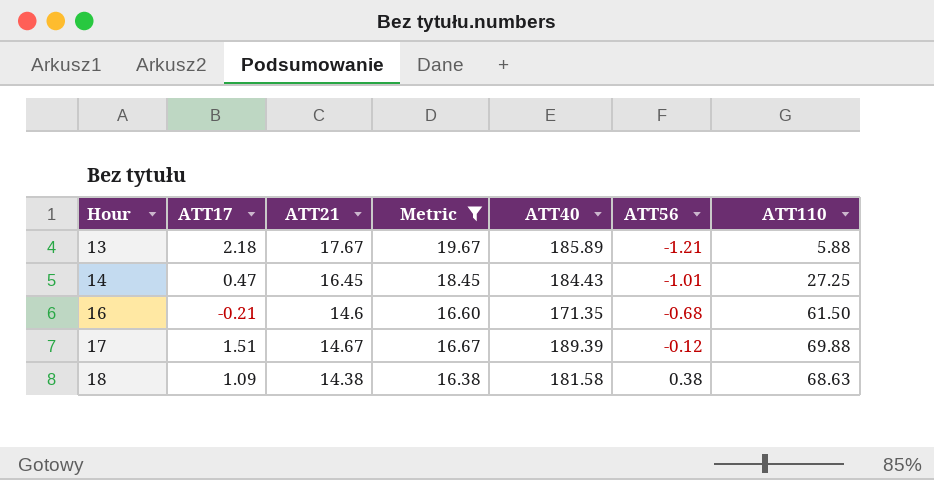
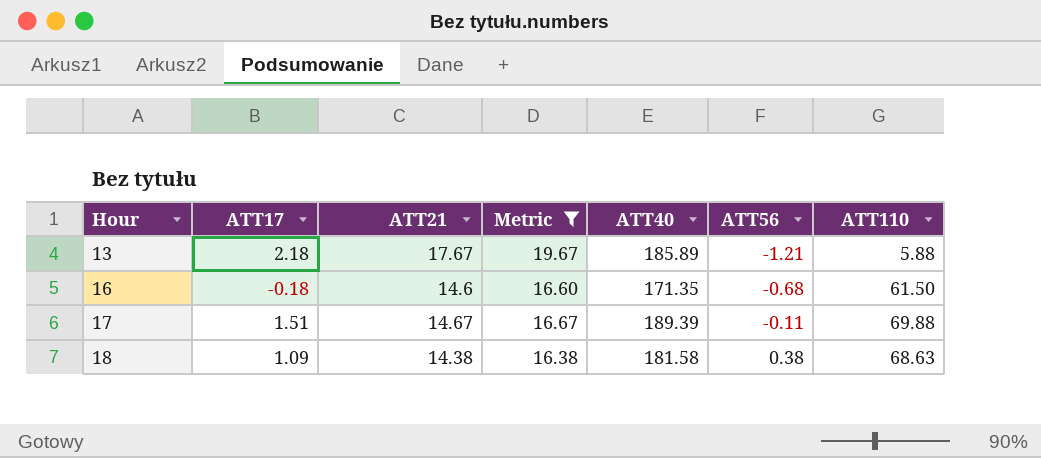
row 14: 0.47 | 16.45 | 18.45 | 184.43 | -1.01 | 27.25 -> none
16 | ATT17: -0.21 -> -0.18
17 | ATT56: -0.12 -> -0.11

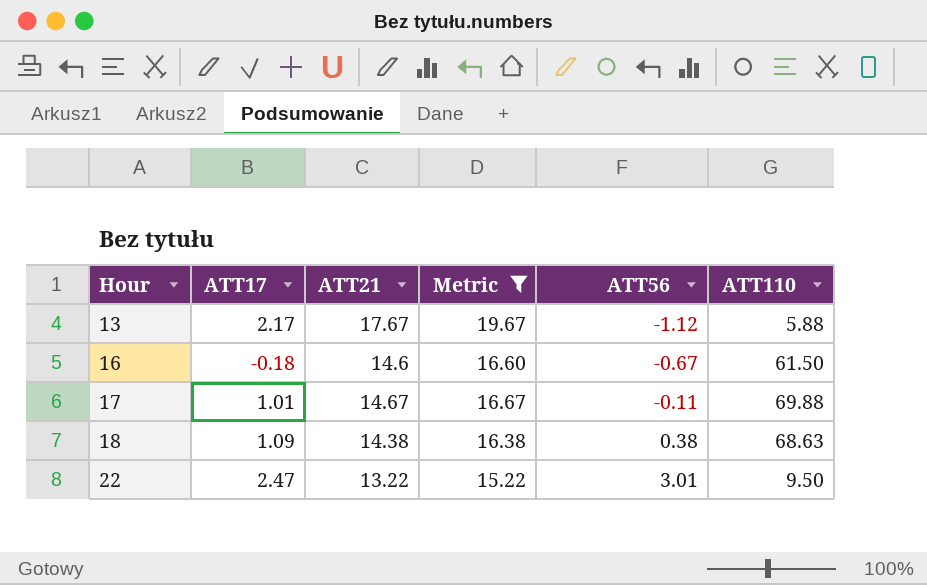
column ATT40 | position: 5 -> none
13 | ATT17: 2.18 -> 2.17
13 | ATT56: -1.21 -> -1.12
16 | ATT56: -0.68 -> -0.67
17 | ATT17: 1.51 -> 1.01
row 22: none -> 2.47 | 13.22 | 15.22 | 3.01 | 9.50

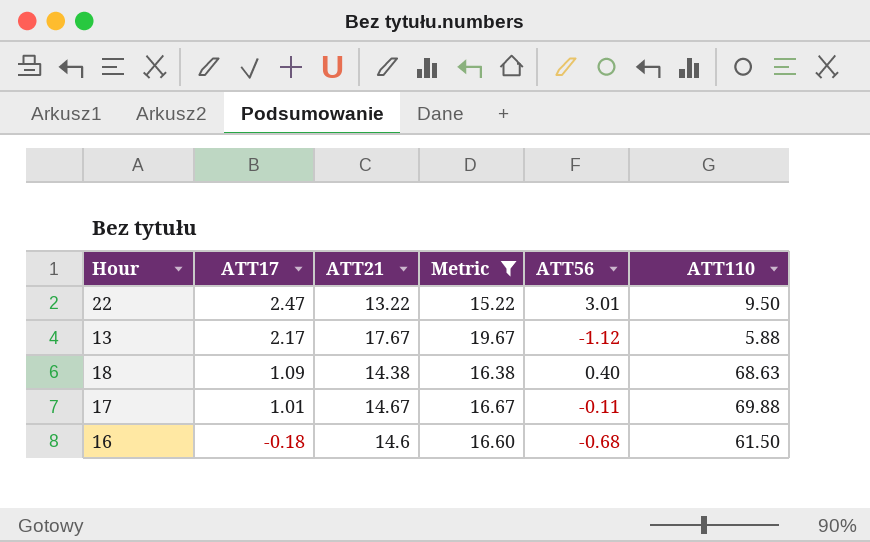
row order: Hour ascending -> ATT17 descending
18 | ATT56: 0.38 -> 0.40
16 | ATT56: -0.67 -> -0.68

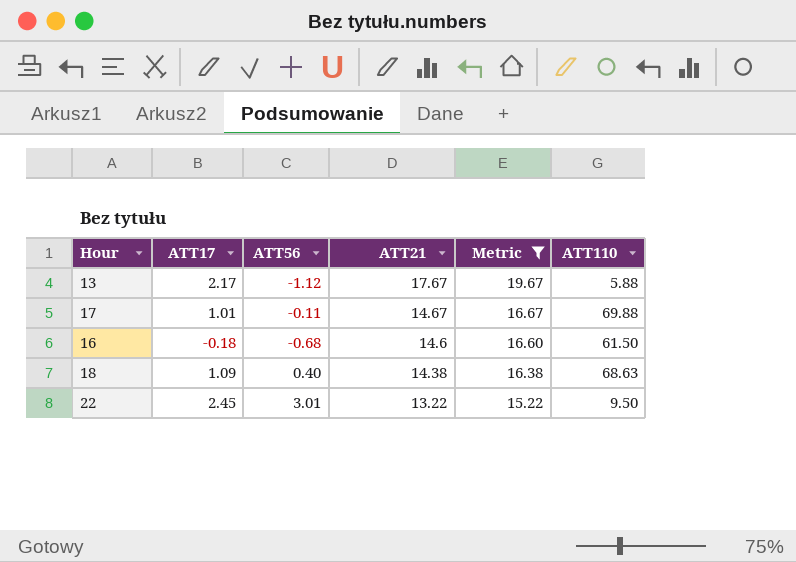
row order: ATT17 descending -> ATT21 descending
column ATT56 | position: 5 -> 3
22 | ATT17: 2.47 -> 2.45

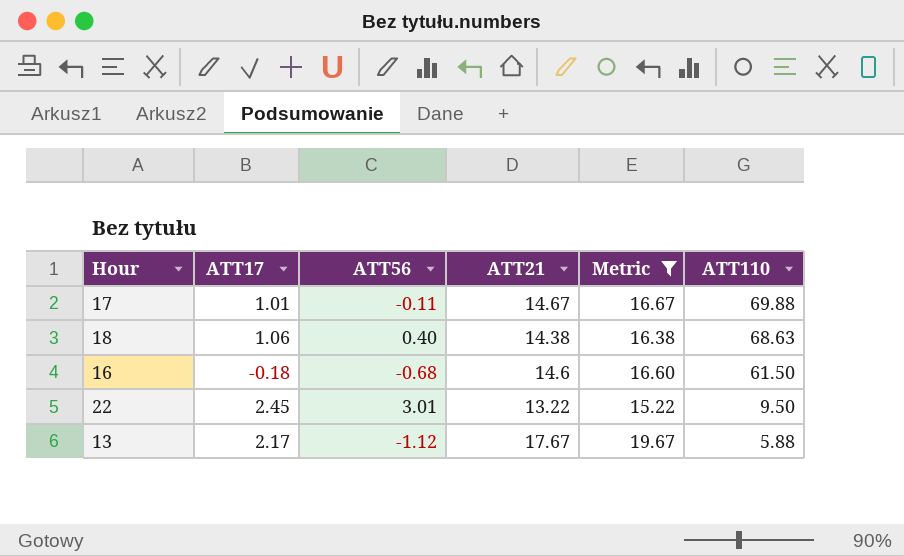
row order: ATT21 descending -> ATT110 descending
18 | ATT17: 1.09 -> 1.06

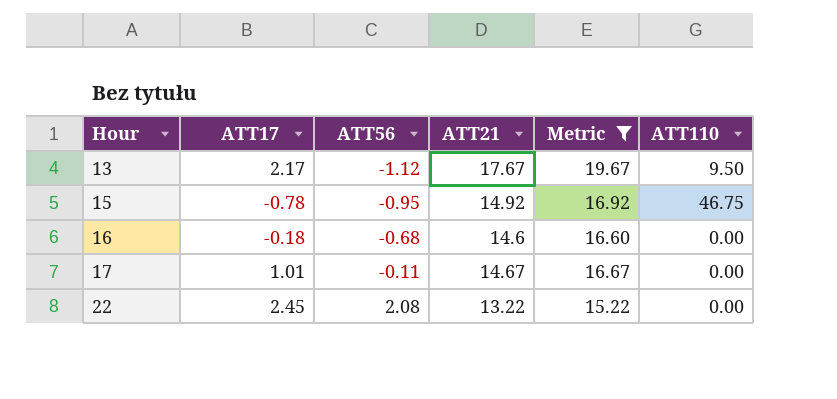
row order: ATT110 descending -> Hour ascending
row 18: 1.06 | 0.40 | 14.38 | 16.38 | 68.63 -> none
13 | ATT110: 5.88 -> 9.50
row 15: none -> -0.78 | -0.95 | 14.92 | 16.92 | 46.75
16 | ATT110: 61.50 -> 0.00
17 | ATT110: 69.88 -> 0.00
22 | ATT56: 3.01 -> 2.08
22 | ATT110: 9.50 -> 0.00

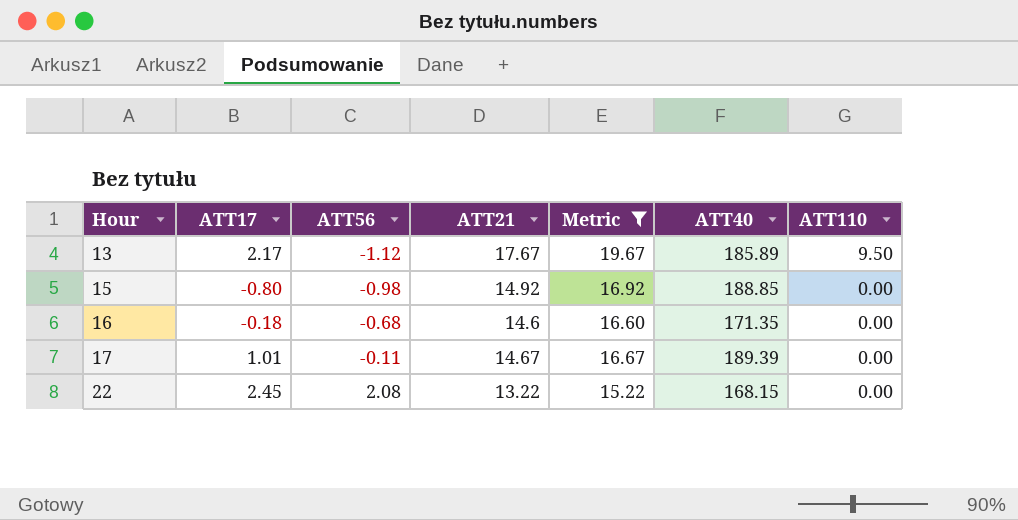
column ATT40 | position: none -> 6
15 | ATT17: -0.78 -> -0.80
15 | ATT56: -0.95 -> -0.98
15 | ATT110: 46.75 -> 0.00

